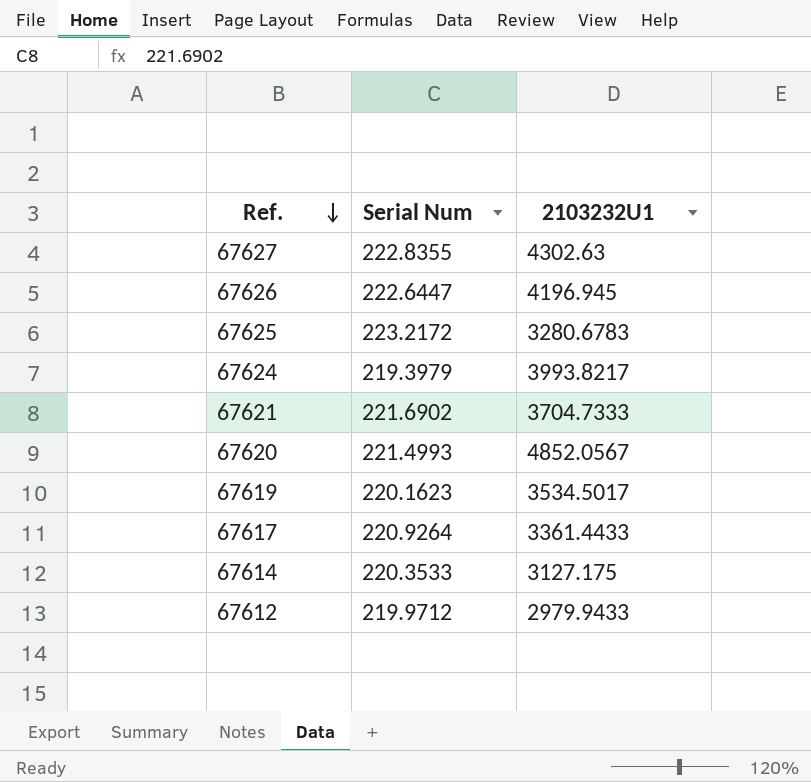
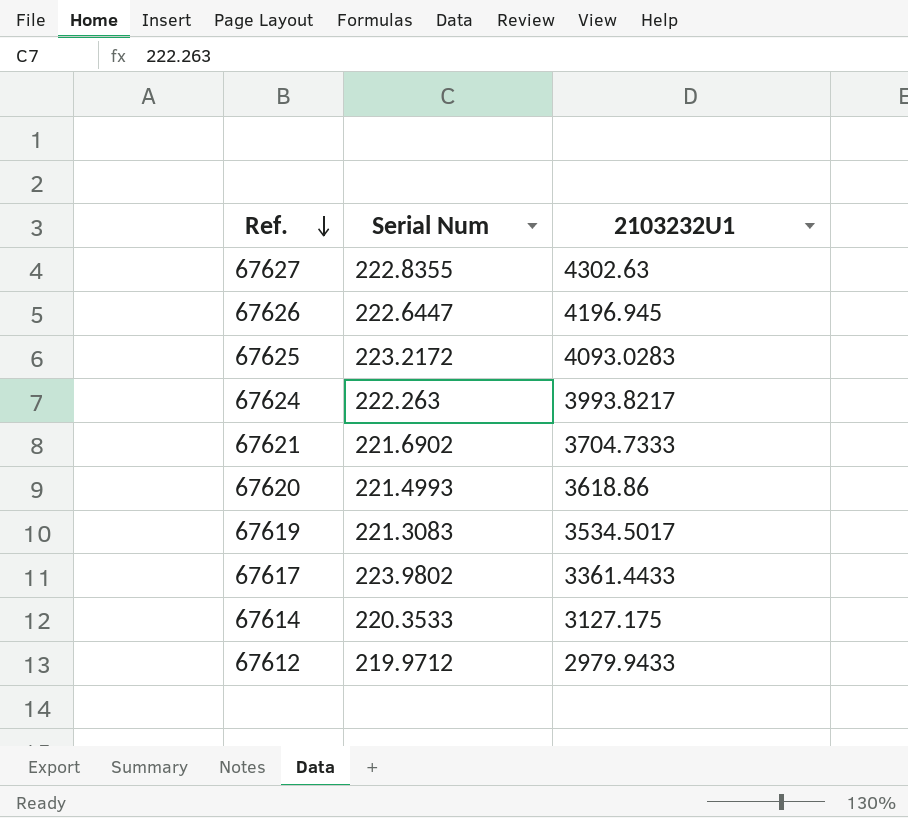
67625 | 2103232U1: 3280.6783 -> 4093.0283
67624 | Serial Num: 219.3979 -> 222.263
67620 | 2103232U1: 4852.0567 -> 3618.86
67619 | Serial Num: 220.1623 -> 221.3083
67617 | Serial Num: 220.9264 -> 223.9802

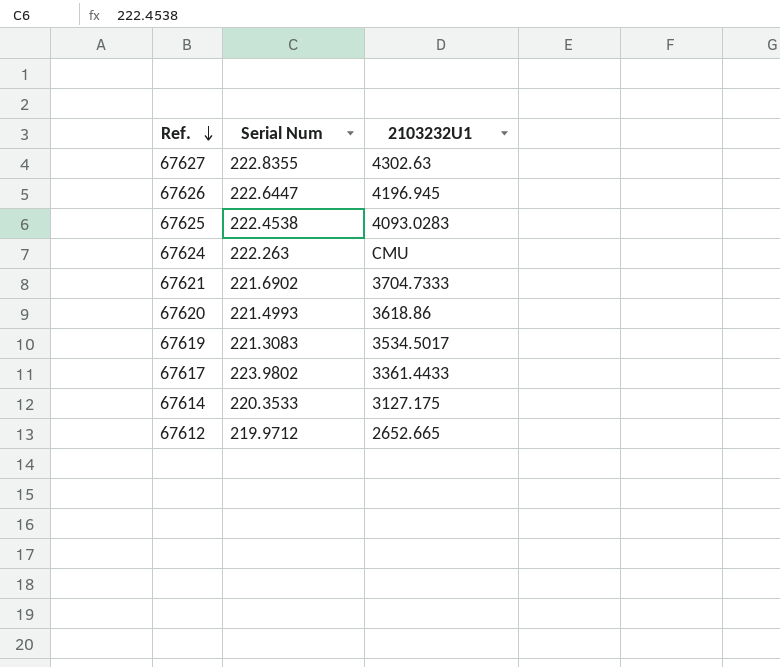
67625 | Serial Num: 223.2172 -> 222.4538
67624 | 2103232U1: 3993.8217 -> CMU
67612 | 2103232U1: 2979.9433 -> 2652.665

